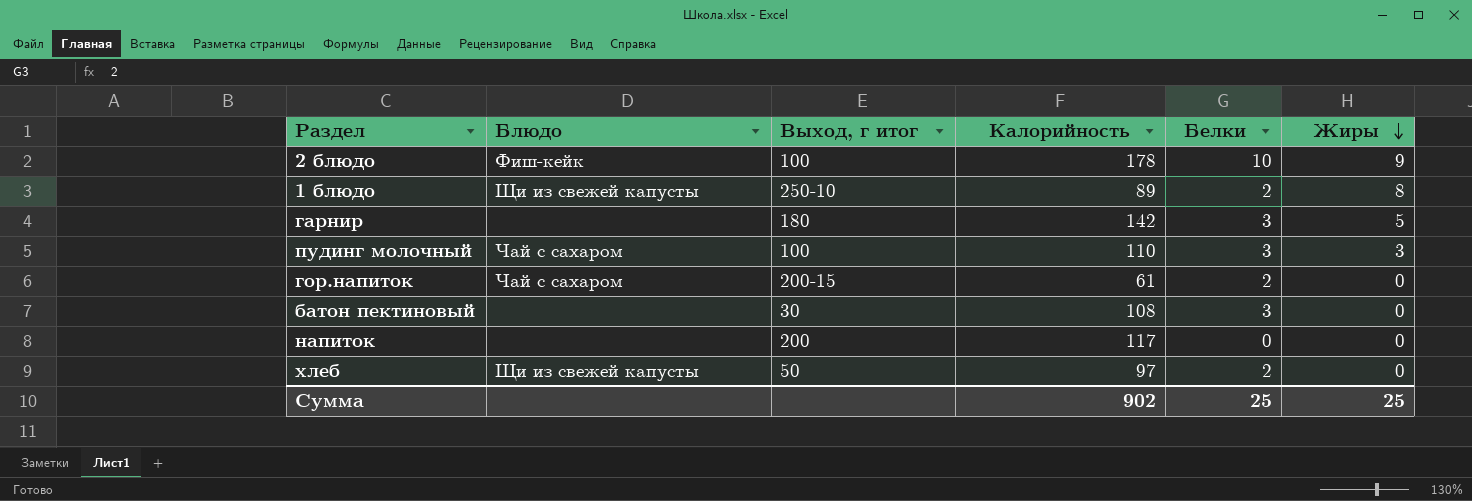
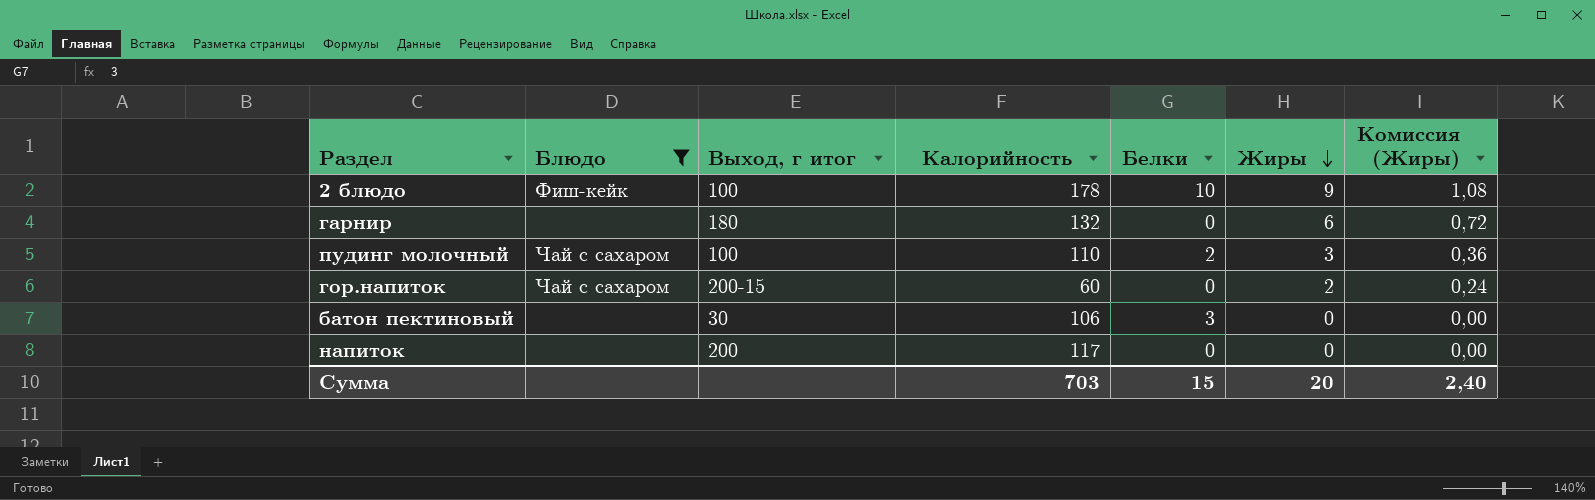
filter: none -> Блюдо != Щи из свежей капусты
column Комиссия (Жиры) | formula: none -> [Жиры] * 0,12
гарнир | Калорийность: 142 -> 132
гарнир | Белки: 3 -> 0
гарнир | Жиры: 5 -> 6
пудинг молочный | Белки: 3 -> 2
гор.напиток | Калорийность: 61 -> 60
гор.напиток | Белки: 2 -> 0
гор.напиток | Жиры: 0 -> 2
батон пектиновый | Калорийность: 108 -> 106
Сумма | Калорийность: 902 -> 703
Сумма | Белки: 25 -> 15
Сумма | Жиры: 25 -> 20

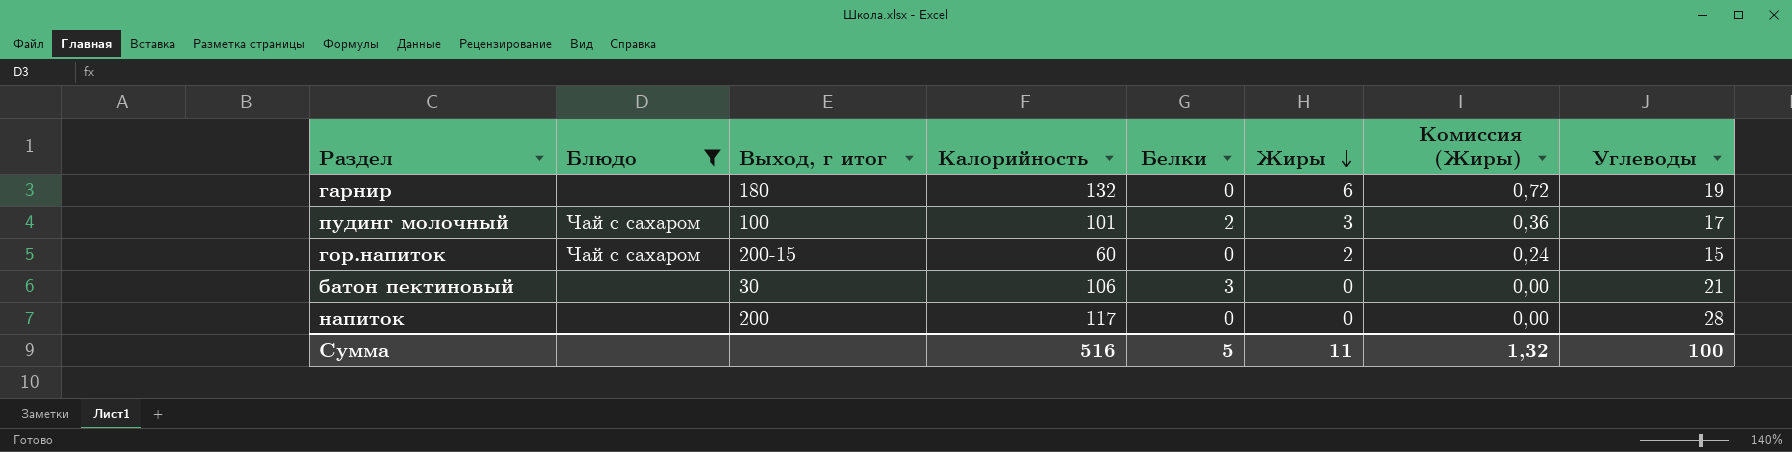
column Углеводы | position: none -> 8
row 2 блюдо: Фиш-кейк | 100 | 178 | 10 | 9 | 1,08 -> none
пудинг молочный | Калорийность: 110 -> 101
Сумма | Калорийность: 703 -> 516
Сумма | Белки: 15 -> 5
Сумма | Жиры: 20 -> 11
Сумма | Комиссия (Жиры): 2,40 -> 1,32

